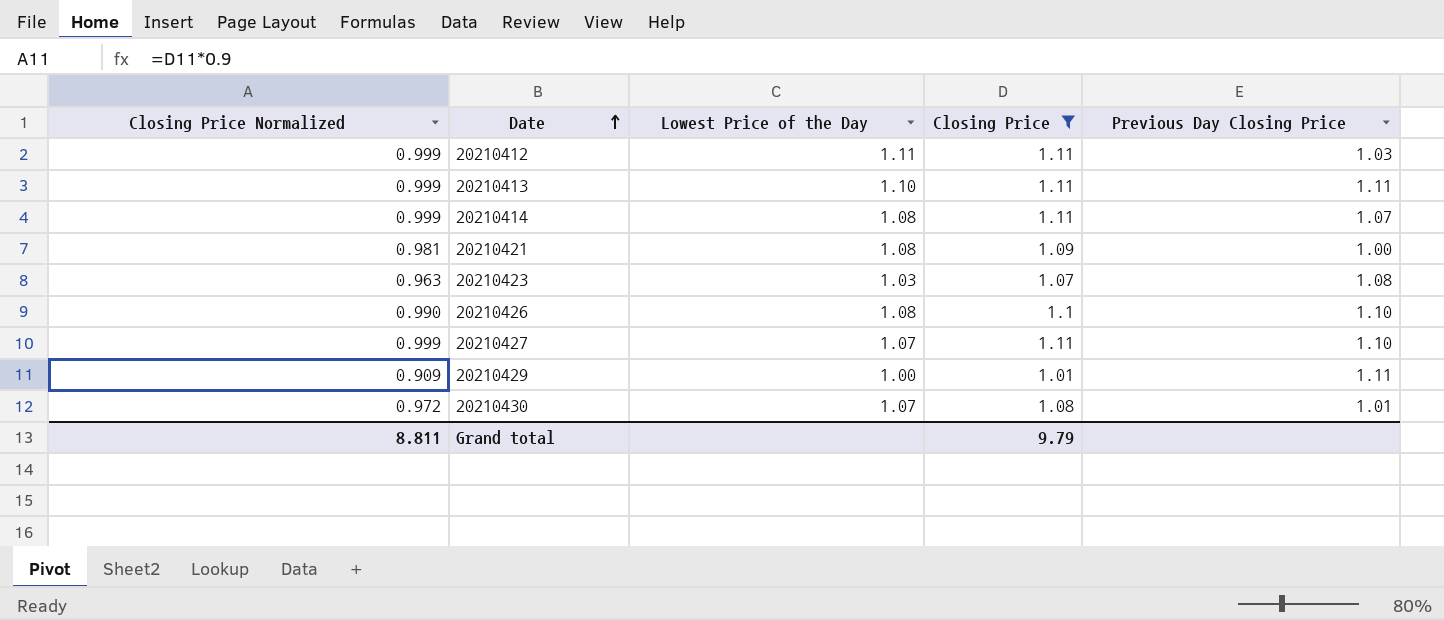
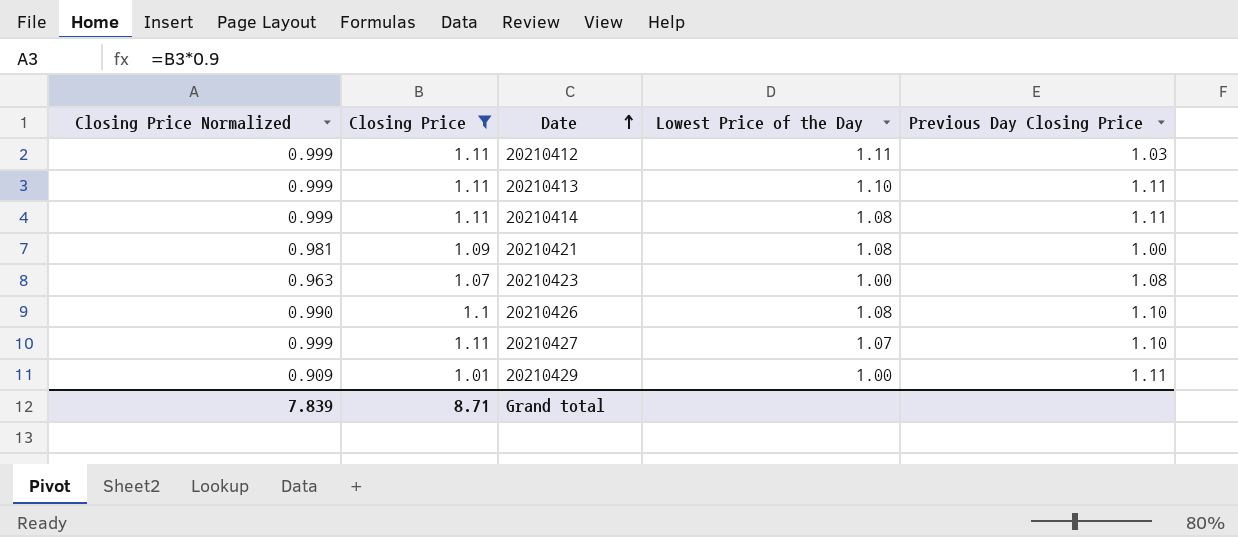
column Closing Price | position: 4 -> 2
row 20210430: 0.972 | 1.07 | 1.08 | 1.01 -> none
20210414 | Previous Day Closing Price: 1.07 -> 1.11
20210423 | Lowest Price of the Day: 1.03 -> 1.00
Grand total | Closing Price Normalized: 8.811 -> 7.839
Grand total | Closing Price: 9.79 -> 8.71

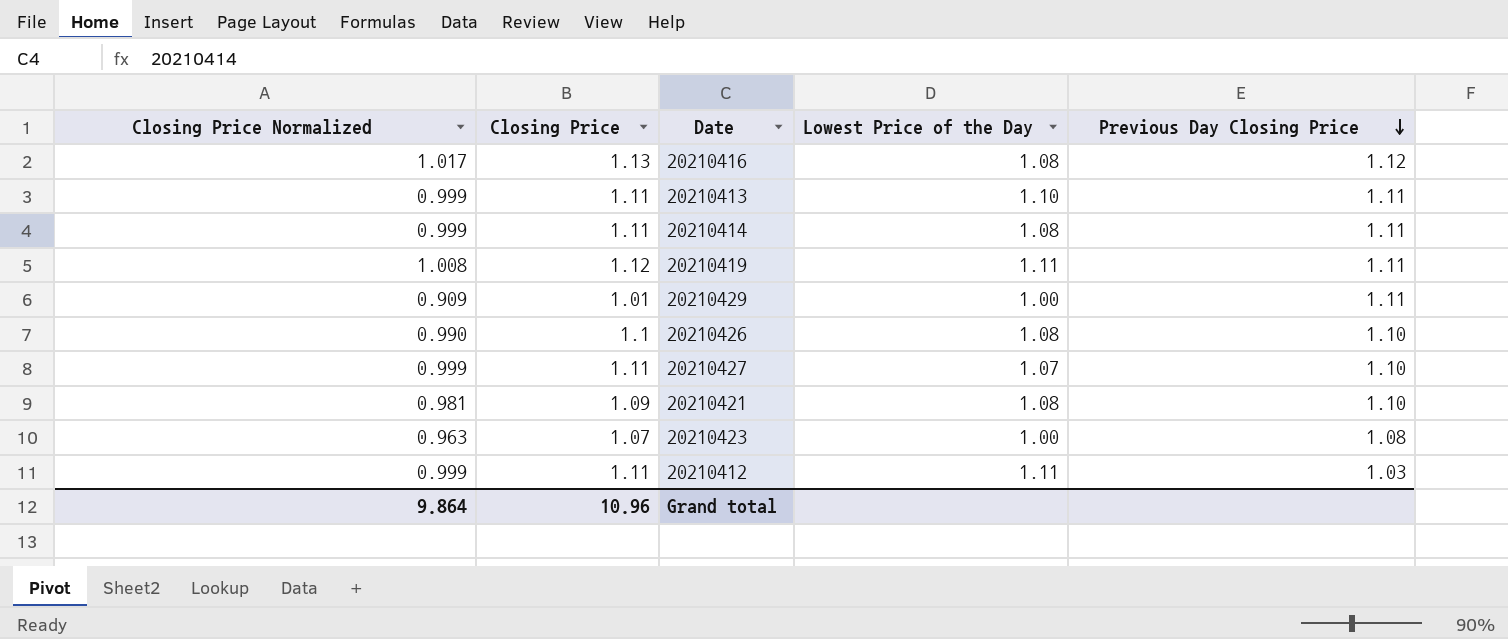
filter: Closing Price <= 1.11 -> none
row order: Date ascending -> Previous Day Closing Price descending
20210421 | Previous Day Closing Price: 1.00 -> 1.10
Grand total | Closing Price Normalized: 7.839 -> 9.864
Grand total | Closing Price: 8.71 -> 10.96

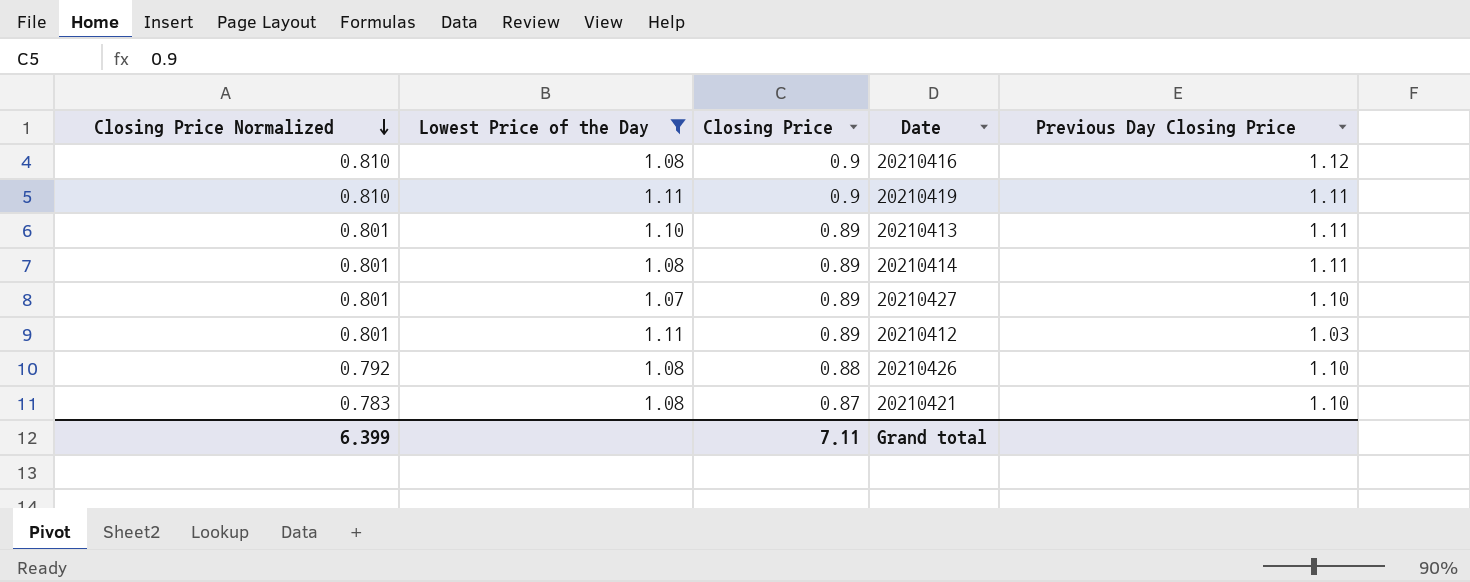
filter: none -> Lowest Price of the Day != 1.00
row order: Previous Day Closing Price descending -> Closing Price Normalized descending
column Lowest Price of the Day | position: 4 -> 2
20210416 | Closing Price Normalized: 1.017 -> 0.810
20210416 | Closing Price: 1.13 -> 0.9
20210419 | Closing Price Normalized: 1.008 -> 0.810
20210419 | Closing Price: 1.12 -> 0.9
20210413 | Closing Price Normalized: 0.999 -> 0.801
20210413 | Closing Price: 1.11 -> 0.89
20210414 | Closing Price Normalized: 0.999 -> 0.801
20210414 | Closing Price: 1.11 -> 0.89
20210427 | Closing Price Normalized: 0.999 -> 0.801
20210427 | Closing Price: 1.11 -> 0.89
20210412 | Closing Price Normalized: 0.999 -> 0.801
20210412 | Closing Price: 1.11 -> 0.89
20210426 | Closing Price Normalized: 0.990 -> 0.792
20210426 | Closing Price: 1.1 -> 0.88
20210421 | Closing Price Normalized: 0.981 -> 0.783
20210421 | Closing Price: 1.09 -> 0.87
Grand total | Closing Price Normalized: 9.864 -> 6.399
Grand total | Closing Price: 10.96 -> 7.11

